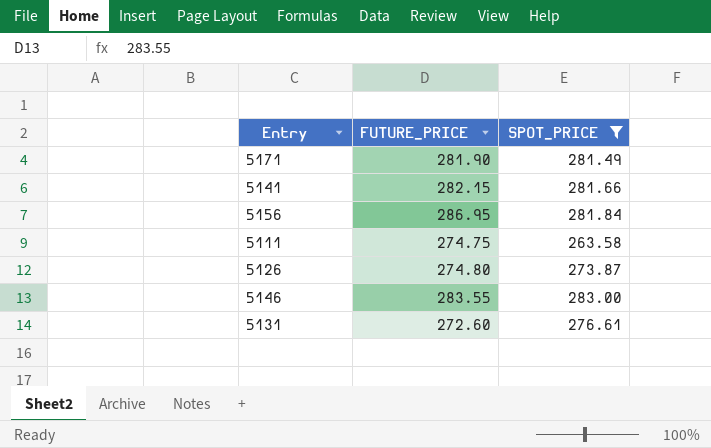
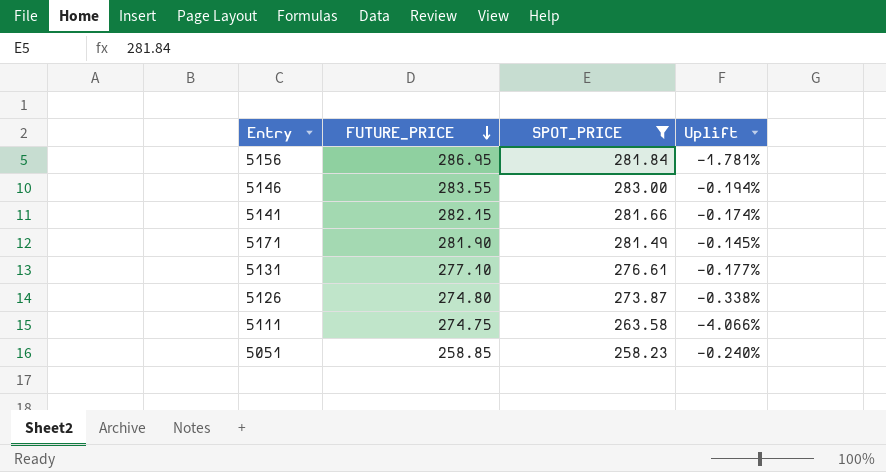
row order: none -> FUTURE_PRICE descending
column Uplift | formula: none -> ([SPOT_PRICE] - [FUTURE_PRICE]) / [FUTURE_PRICE]
5131 | FUTURE_PRICE: 272.60 -> 277.10
row 5051: none -> 258.85 | 258.23 | -0.240%

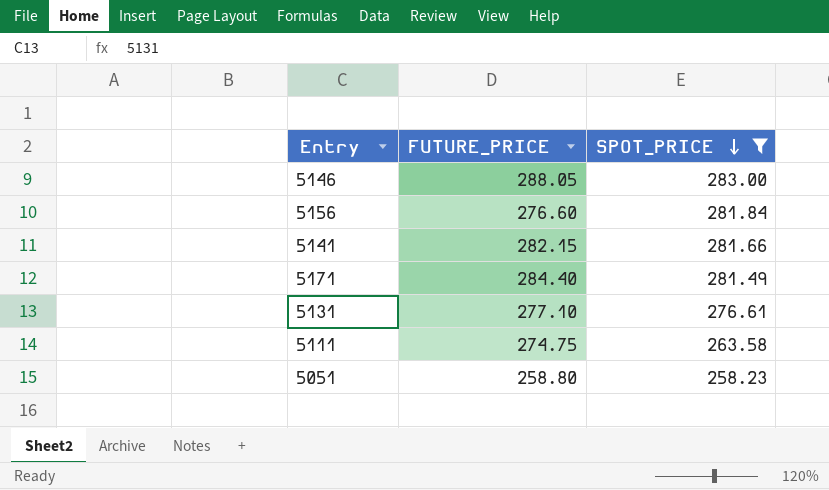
row order: FUTURE_PRICE descending -> SPOT_PRICE descending
column Uplift | formula: ([SPOT_PRICE] - [FUTURE_PRICE]) / [FUTURE_PRICE] -> none
row 5126: 274.80 | 273.87 | -0.338% -> none
5146 | FUTURE_PRICE: 283.55 -> 288.05
5156 | FUTURE_PRICE: 286.95 -> 276.60
5171 | FUTURE_PRICE: 281.90 -> 284.40
5051 | FUTURE_PRICE: 258.85 -> 258.80

